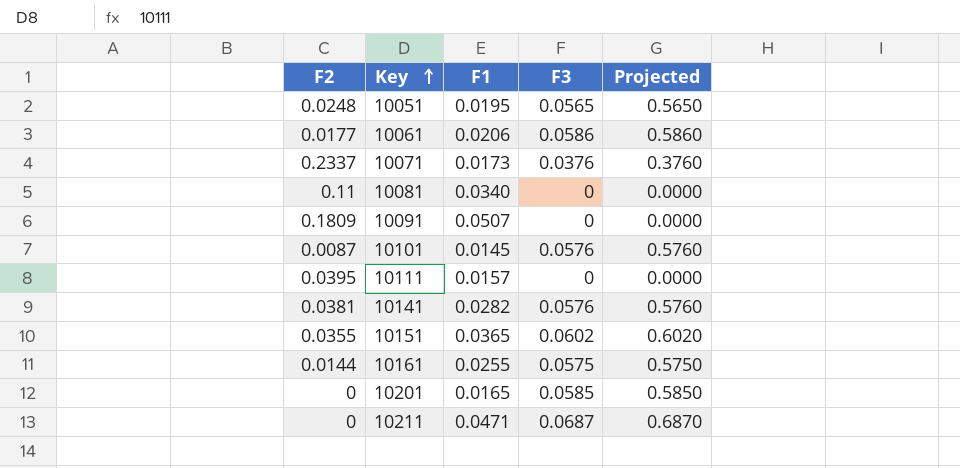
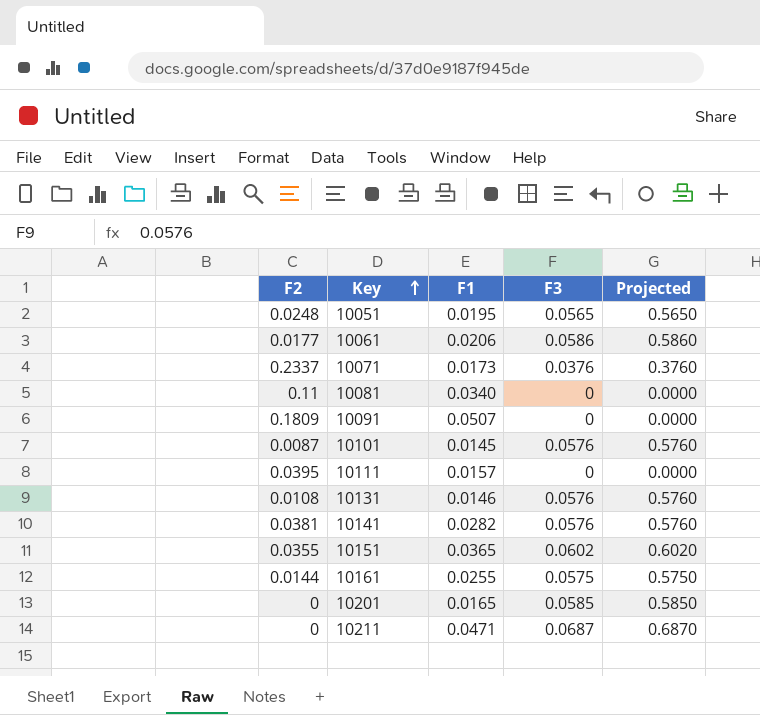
row 10131: none -> 0.0108 | 0.0146 | 0.0576 | 0.5760

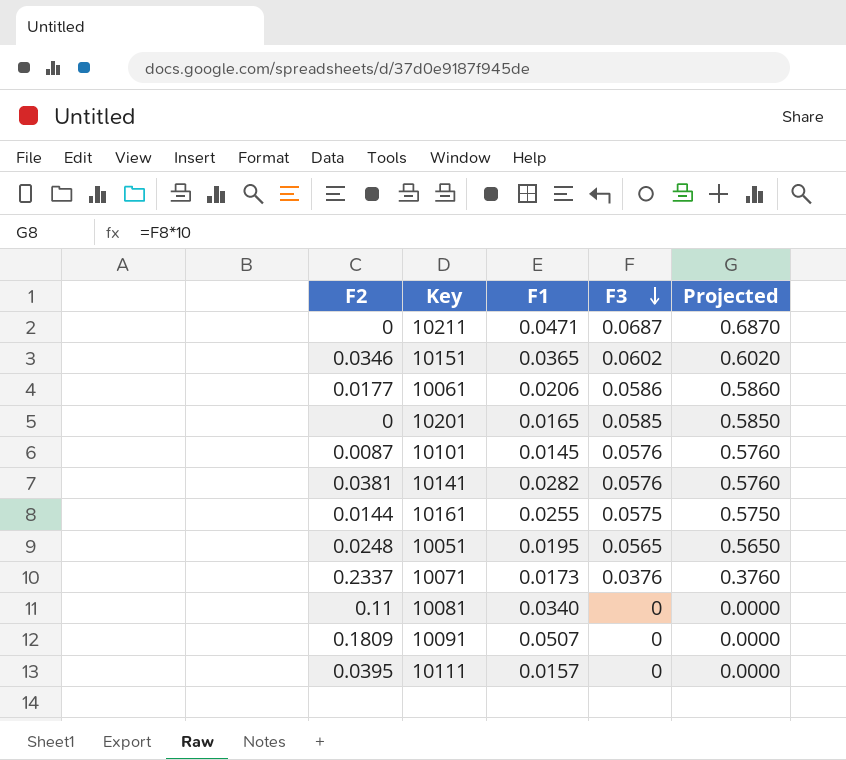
row order: Key ascending -> F3 descending
row 10131: 0.0108 | 0.0146 | 0.0576 | 0.5760 -> none
10151 | F2: 0.0355 -> 0.0346

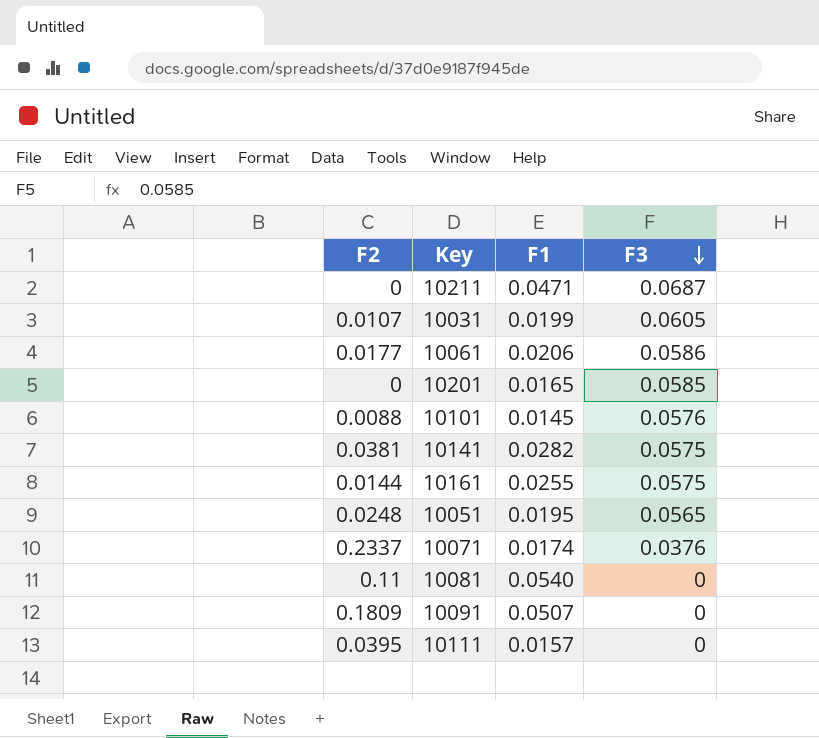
column Projected | formula: [F3] * 10 -> none
row 10151: 0.0346 | 0.0365 | 0.0602 | 0.6020 -> none
row 10031: none -> 0.0107 | 0.0199 | 0.0605
10101 | F2: 0.0087 -> 0.0088
10141 | F3: 0.0576 -> 0.0575
10071 | F1: 0.0173 -> 0.0174
10081 | F1: 0.0340 -> 0.0540

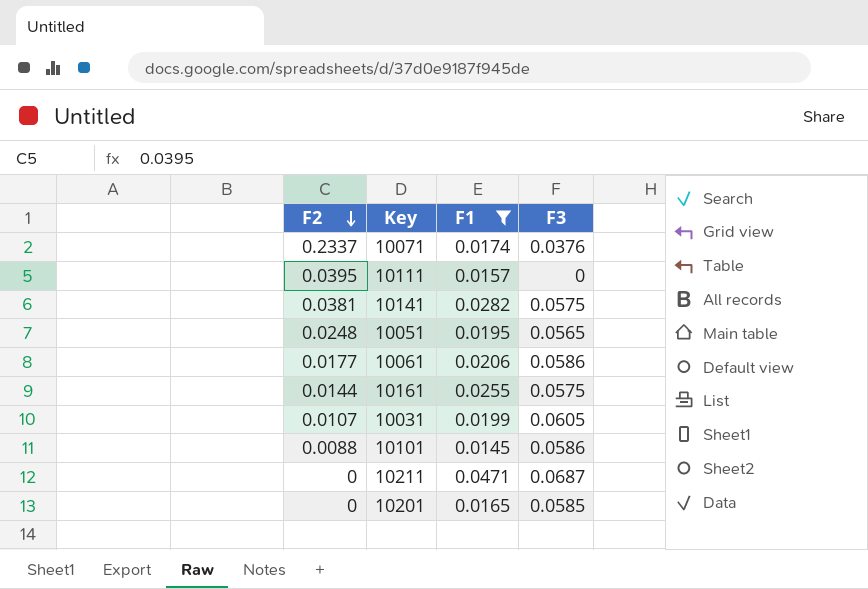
filter: none -> F1 <= 0.0471
row order: F3 descending -> F2 descending
10101 | F3: 0.0576 -> 0.0586

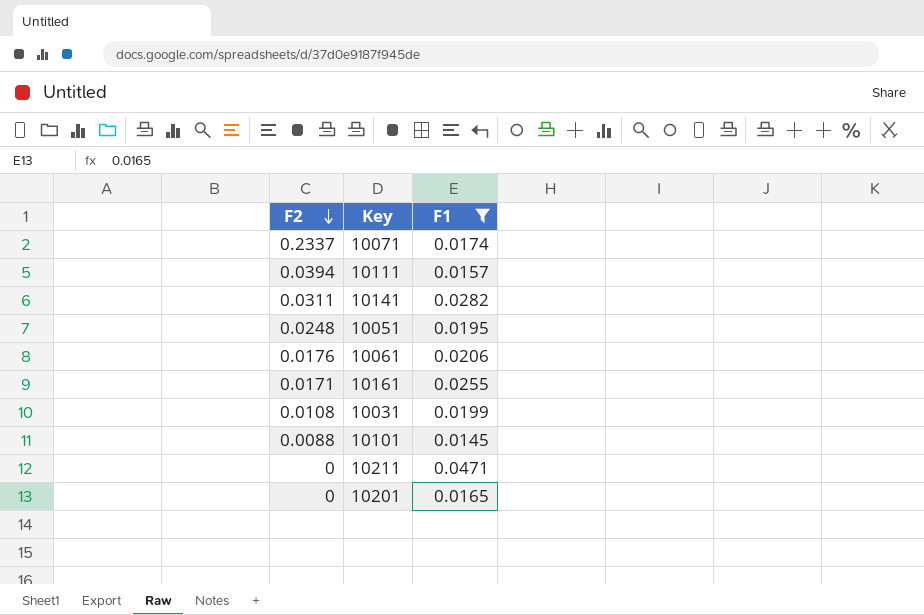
column F3 | position: 4 -> none
10111 | F2: 0.0395 -> 0.0394
10141 | F2: 0.0381 -> 0.0311
10061 | F2: 0.0177 -> 0.0176
10161 | F2: 0.0144 -> 0.0171
10031 | F2: 0.0107 -> 0.0108

